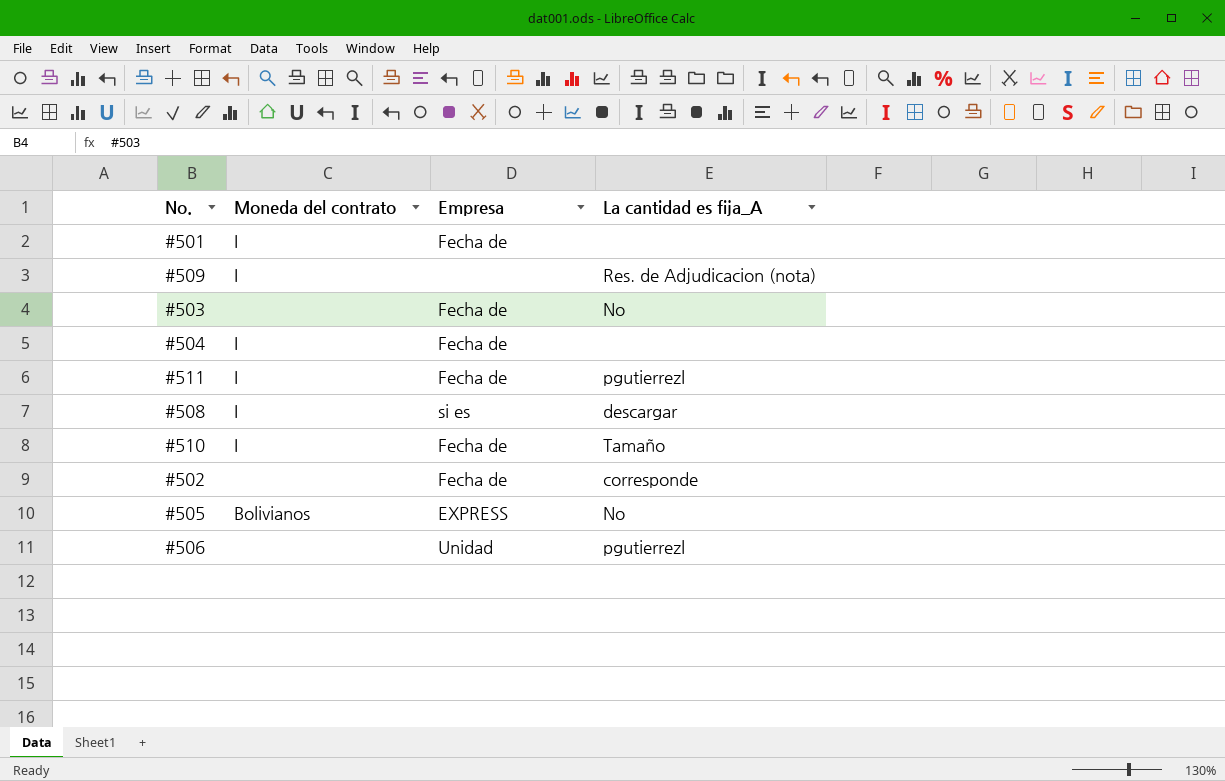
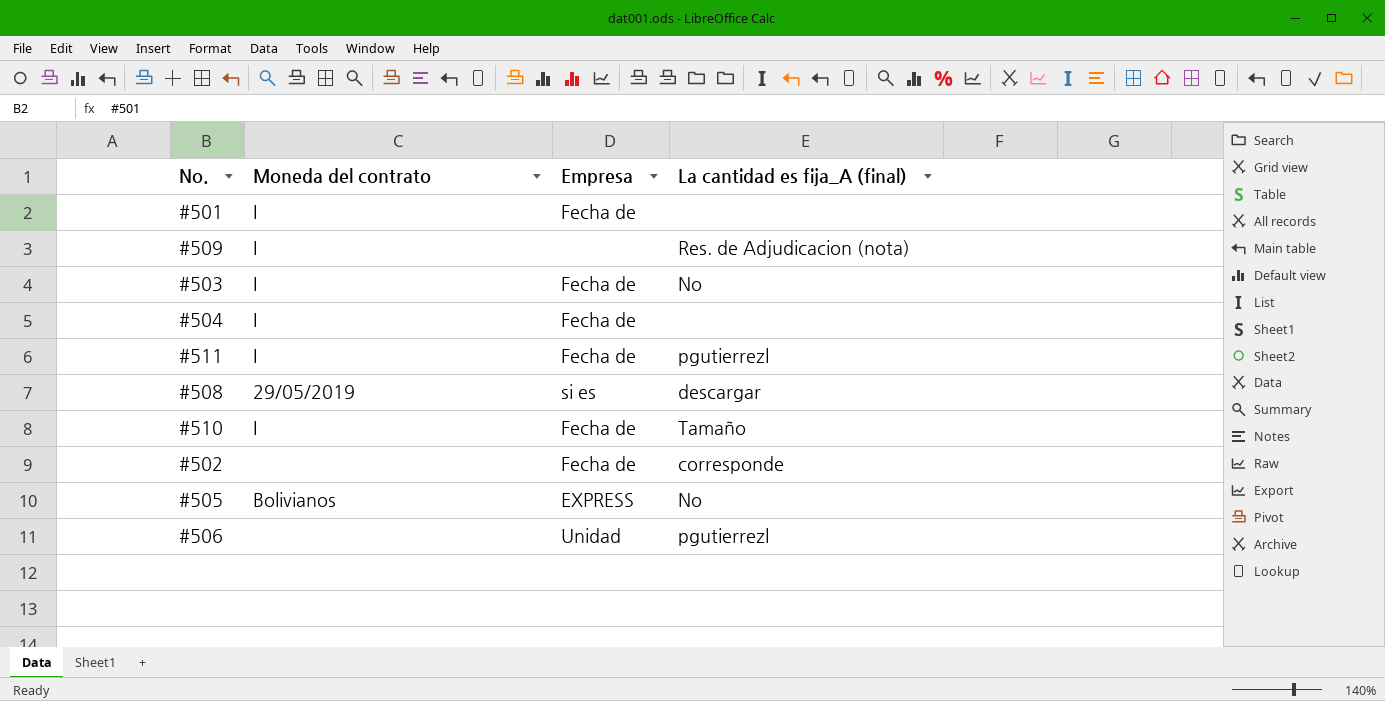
column name: La cantidad es fija_A -> La cantidad es fija_A (final)
#503 | Moneda del contrato: none -> I
#508 | Moneda del contrato: I -> 29/05/2019

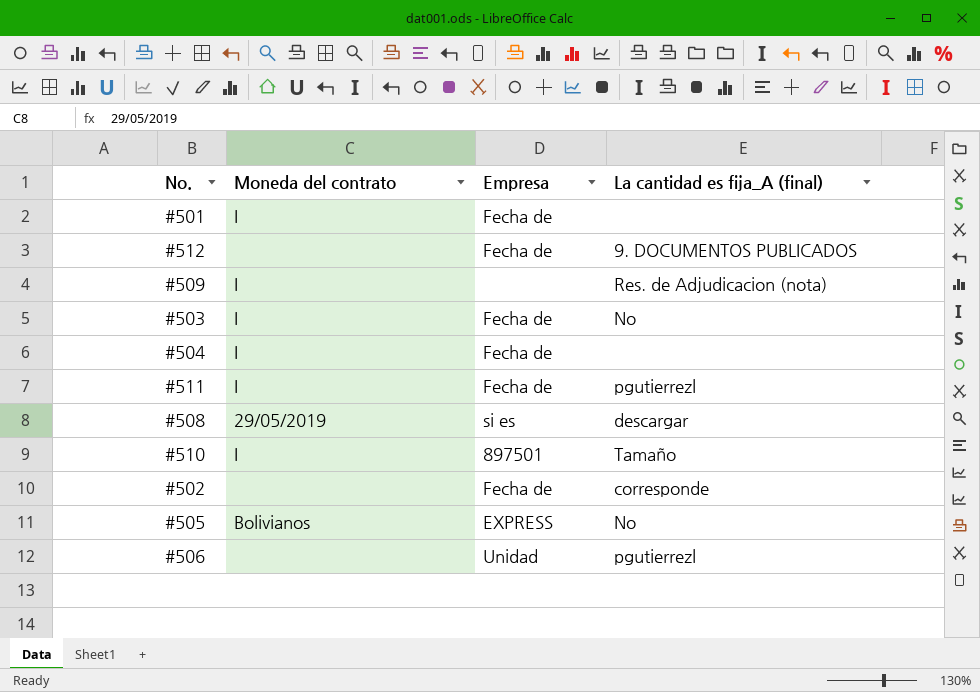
row #512: none -> none | Fecha de | 9. DOCUMENTOS PUBLICADOS
#510 | Empresa: Fecha de -> 897501

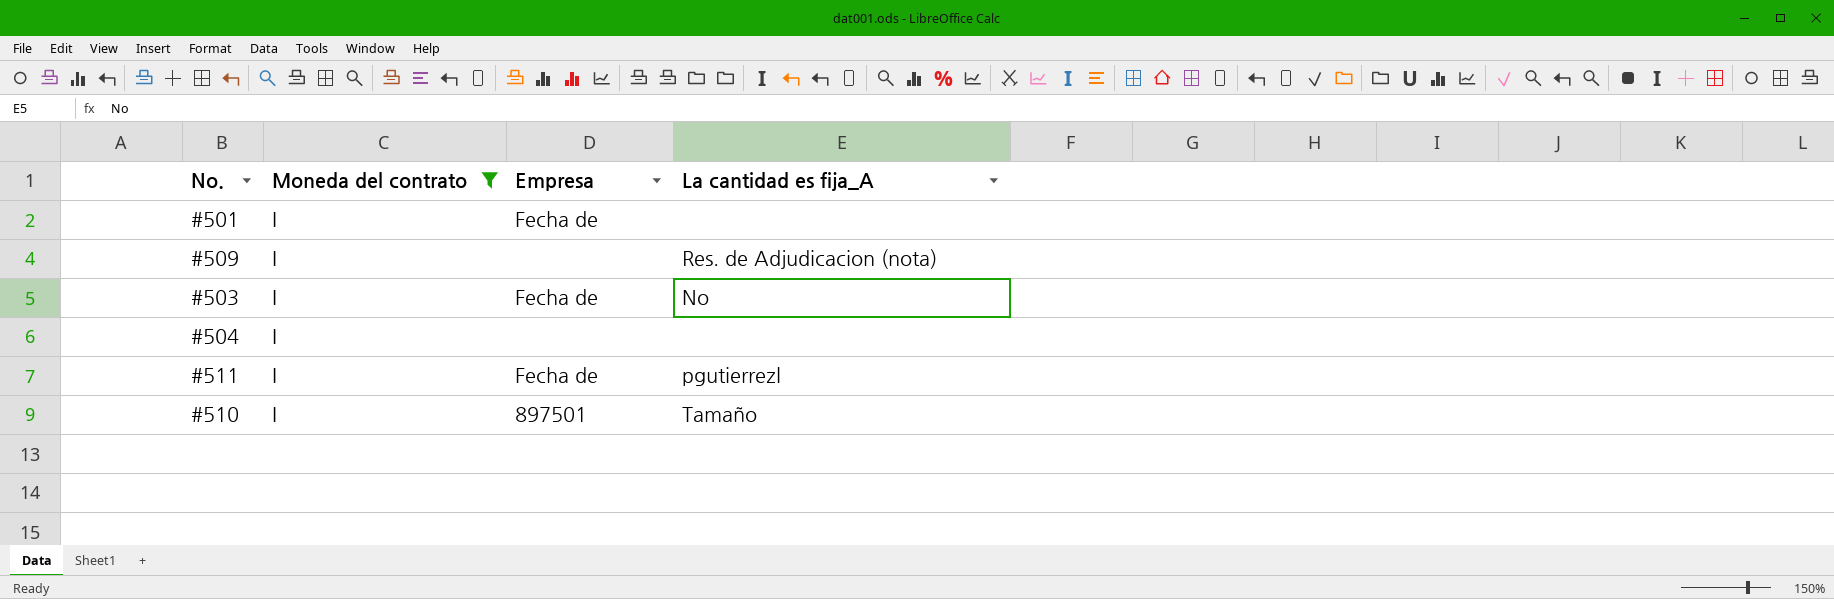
filter: none -> Moneda del contrato = I
column name: La cantidad es fija_A (final) -> La cantidad es fija_A
#504 | Empresa: Fecha de -> none

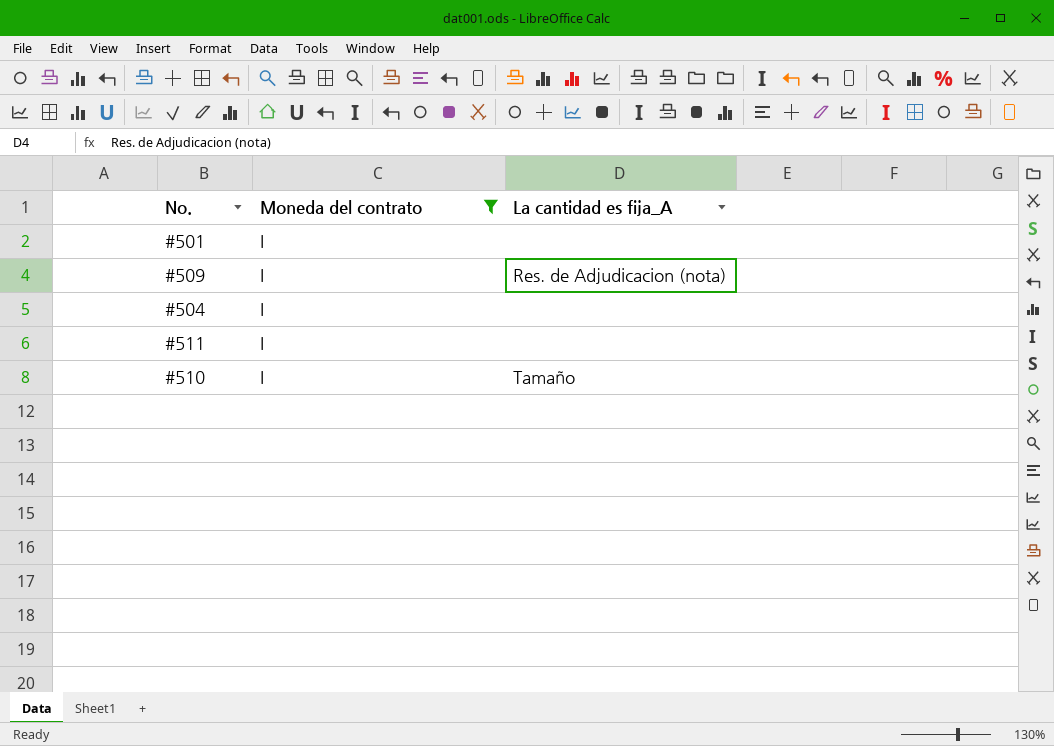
column Empresa | position: 3 -> none
row #503: I | Fecha de | No -> none
#511 | La cantidad es fija_A: pgutierrezl -> none

